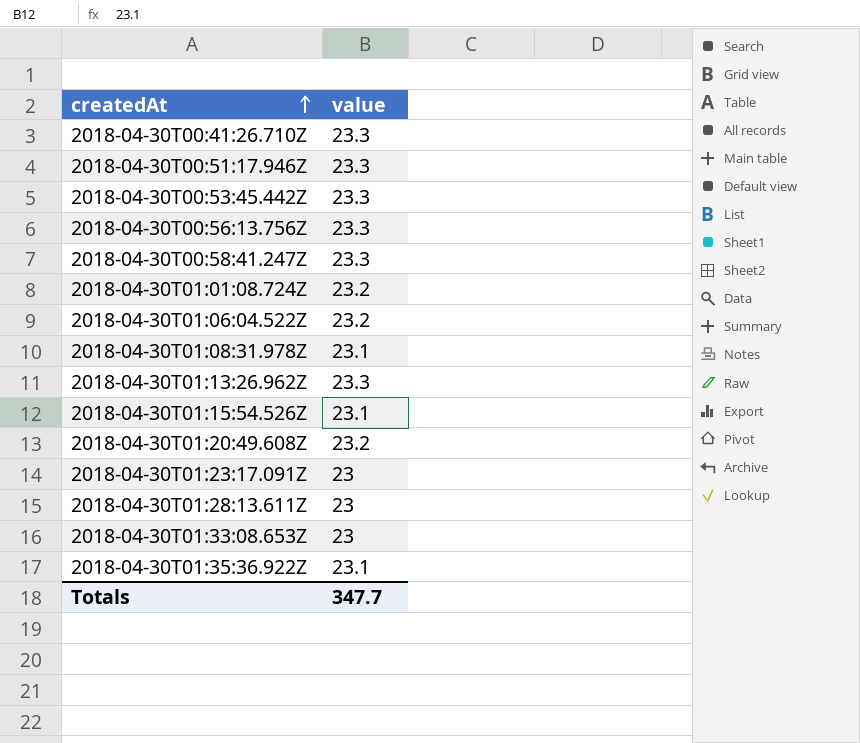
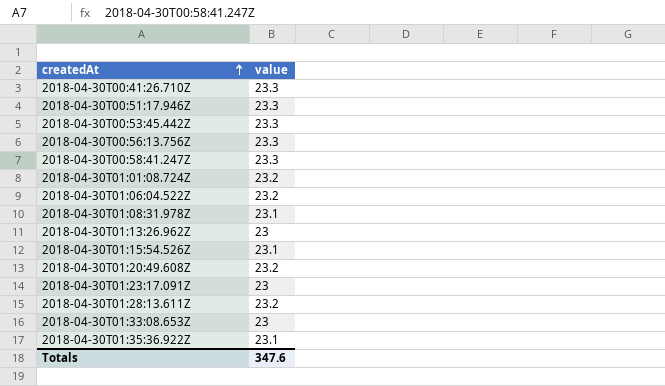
2018-04-30T01:13:26.962Z | value: 23.3 -> 23
2018-04-30T01:28:13.611Z | value: 23 -> 23.2
Totals | value: 347.7 -> 347.6

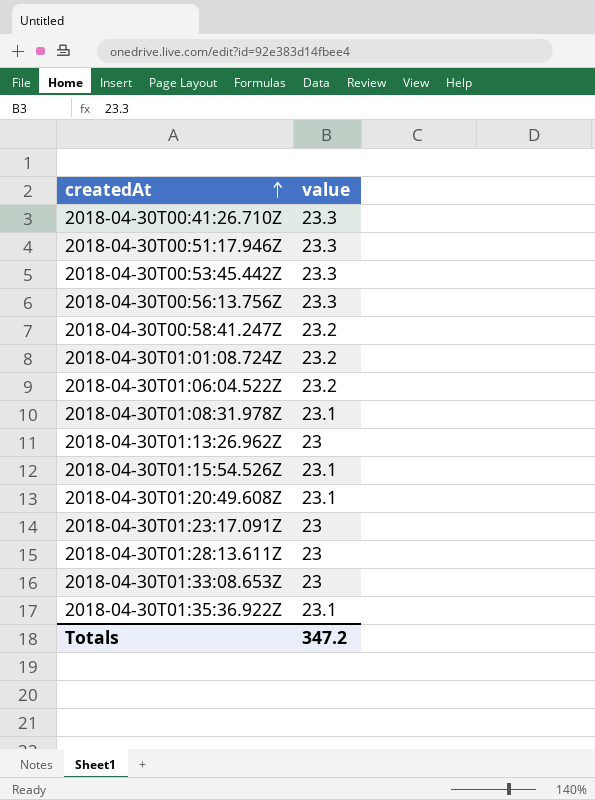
2018-04-30T00:58:41.247Z | value: 23.3 -> 23.2
2018-04-30T01:20:49.608Z | value: 23.2 -> 23.1
2018-04-30T01:28:13.611Z | value: 23.2 -> 23
Totals | value: 347.6 -> 347.2

